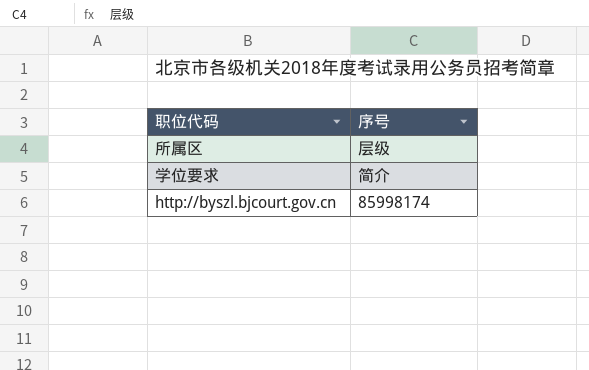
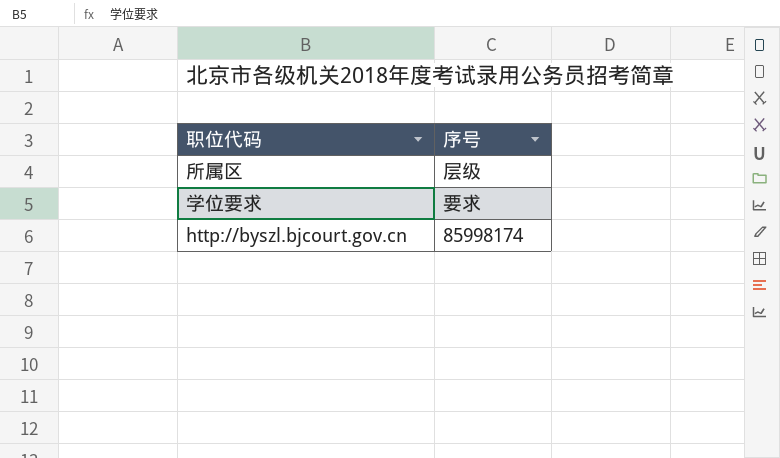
学位要求 | 序号: 简介 -> 要求

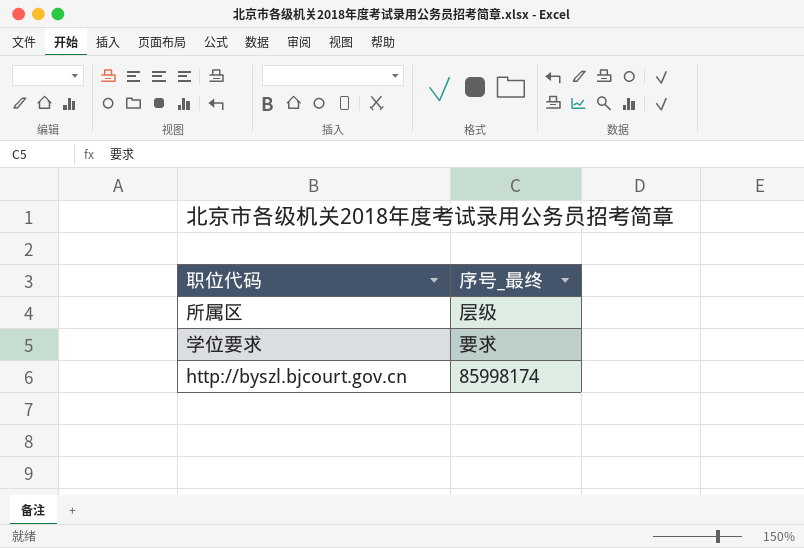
column name: 序号 -> 序号_最终

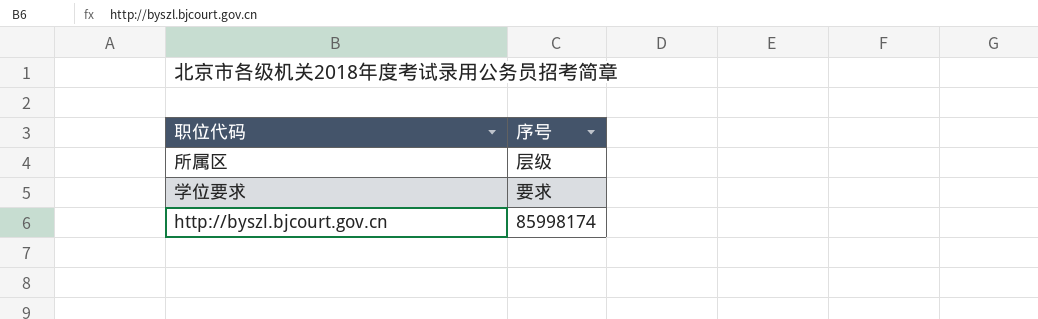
column name: 序号_最终 -> 序号

